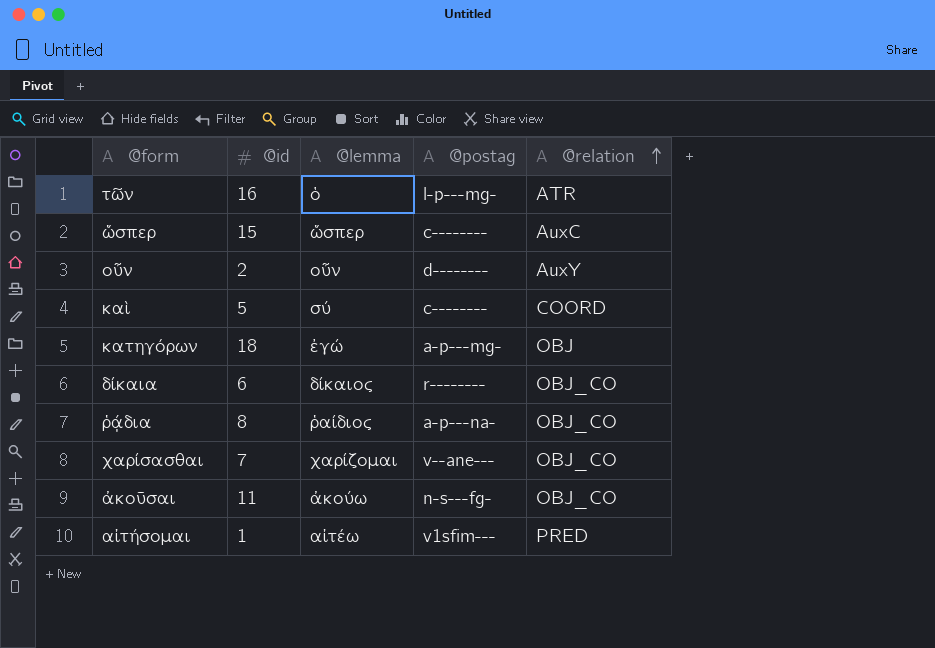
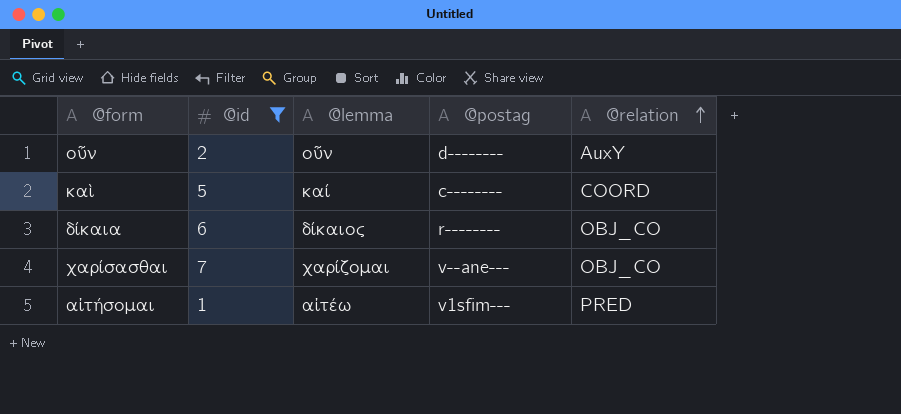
filter: none -> @id <= 7
καὶ | @lemma: σύ -> καί

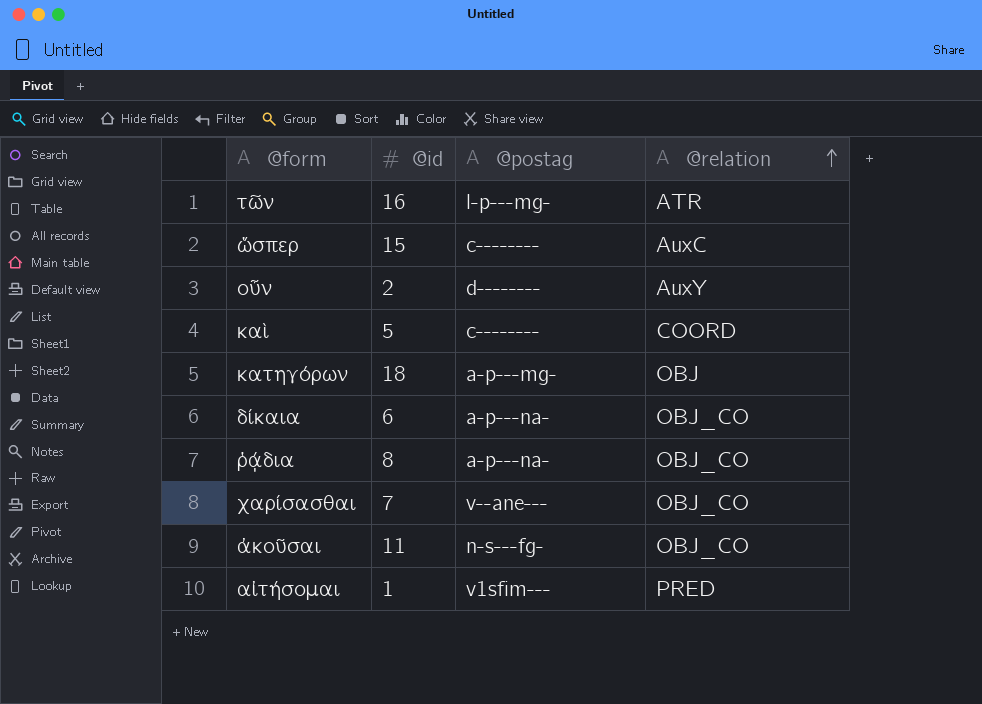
filter: @id <= 7 -> none
column @lemma | position: 3 -> none
δίκαια | @postag: r-------- -> a-p---na-

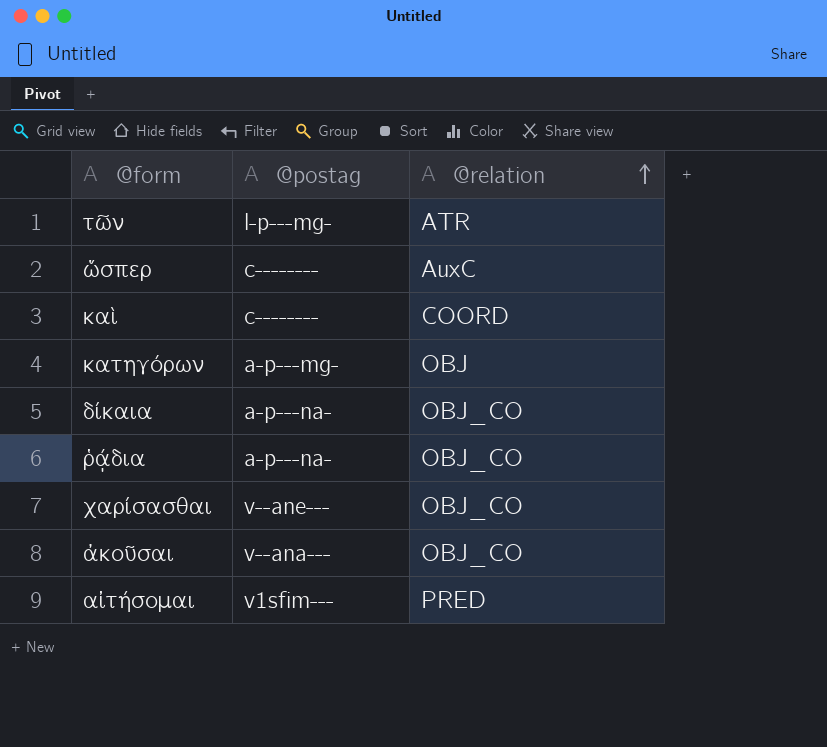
column @id | position: 2 -> none
row οὖν: 2 | d-------- | AuxY -> none
ἀκοῦσαι | @postag: n-s---fg- -> v--ana---

